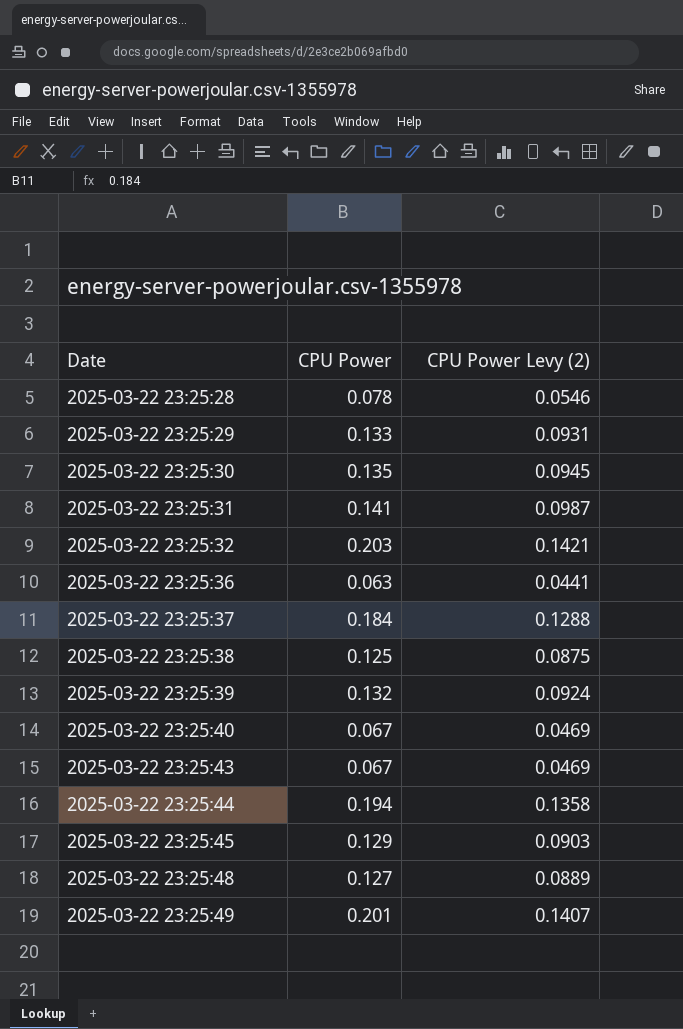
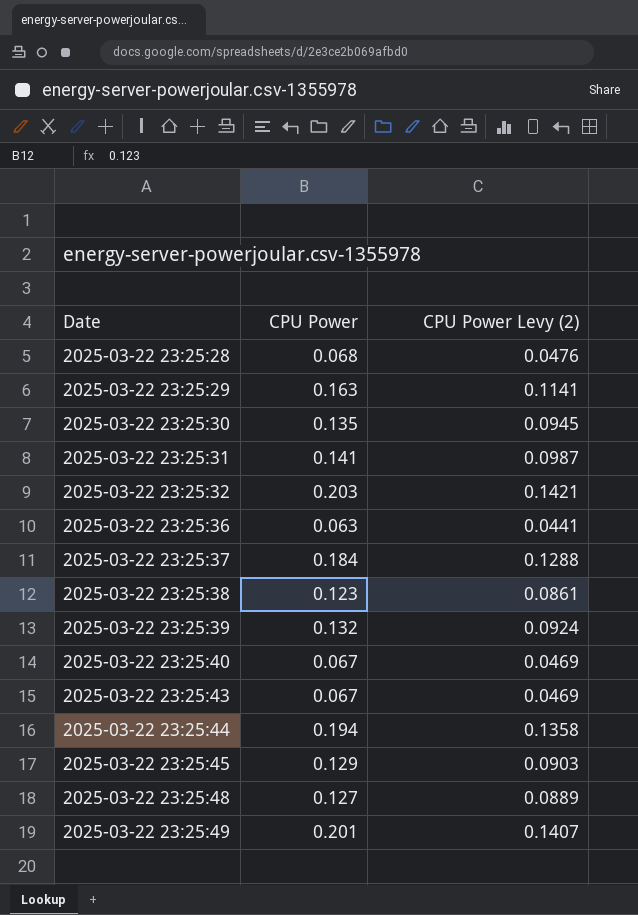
2025-03-22 23:25:28 | CPU Power: 0.078 -> 0.068
2025-03-22 23:25:28 | CPU Power Levy (2): 0.0546 -> 0.0476
2025-03-22 23:25:29 | CPU Power: 0.133 -> 0.163
2025-03-22 23:25:29 | CPU Power Levy (2): 0.0931 -> 0.1141
2025-03-22 23:25:38 | CPU Power: 0.125 -> 0.123
2025-03-22 23:25:38 | CPU Power Levy (2): 0.0875 -> 0.0861

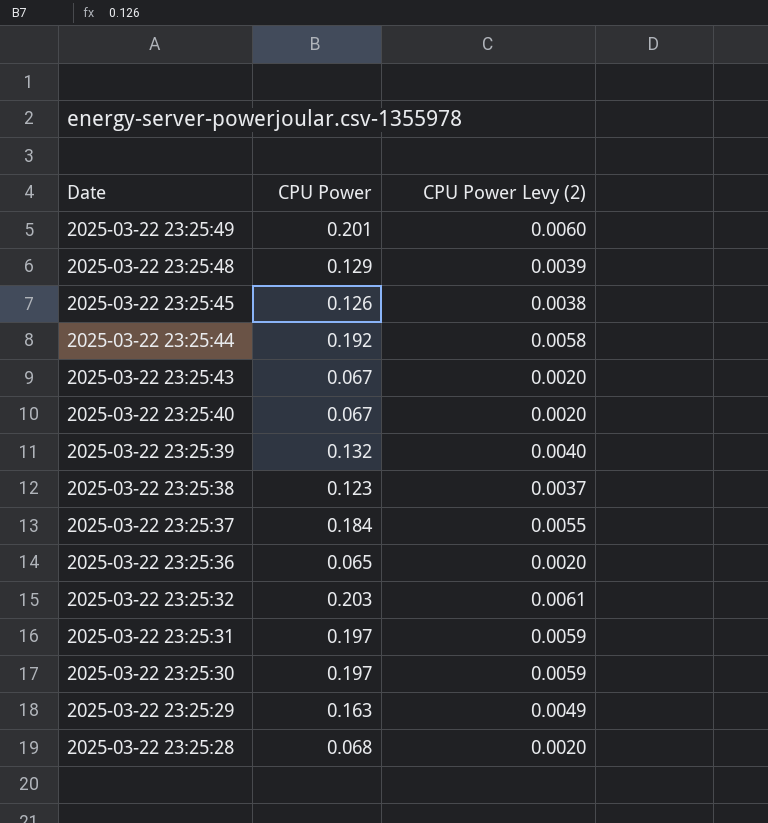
row order: Date ascending -> Date descending
column CPU Power Levy (2) | formula: [CPU Power] * 0.7 -> [CPU Power] * 0.03
2025-03-22 23:25:48 | CPU Power: 0.127 -> 0.129
2025-03-22 23:25:45 | CPU Power: 0.129 -> 0.126
2025-03-22 23:25:44 | CPU Power: 0.194 -> 0.192
2025-03-22 23:25:36 | CPU Power: 0.063 -> 0.065
2025-03-22 23:25:31 | CPU Power: 0.141 -> 0.197
2025-03-22 23:25:30 | CPU Power: 0.135 -> 0.197

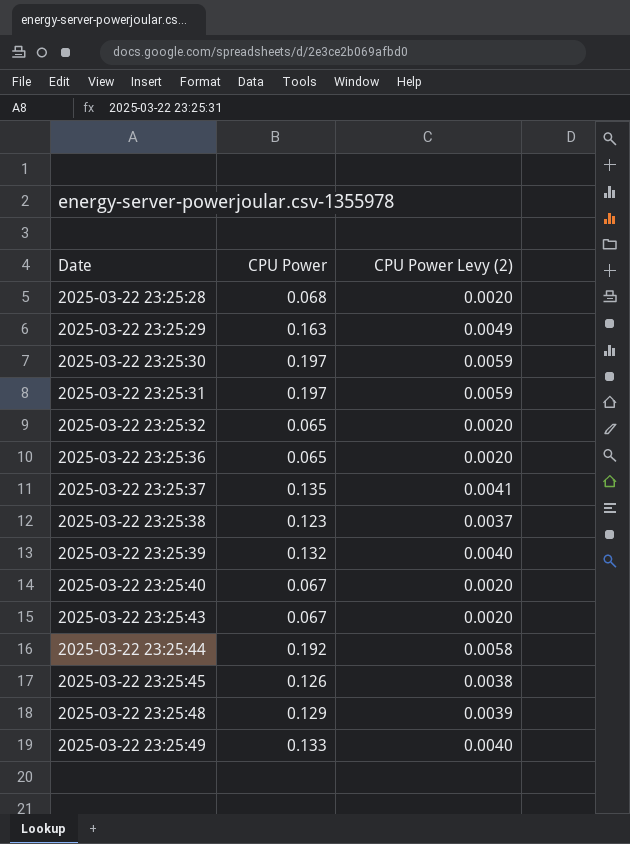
row order: Date descending -> Date ascending
2025-03-22 23:25:32 | CPU Power: 0.203 -> 0.065
2025-03-22 23:25:32 | CPU Power Levy (2): 0.0061 -> 0.0020
2025-03-22 23:25:37 | CPU Power: 0.184 -> 0.135
2025-03-22 23:25:37 | CPU Power Levy (2): 0.0055 -> 0.0041
2025-03-22 23:25:49 | CPU Power: 0.201 -> 0.133
2025-03-22 23:25:49 | CPU Power Levy (2): 0.0060 -> 0.0040

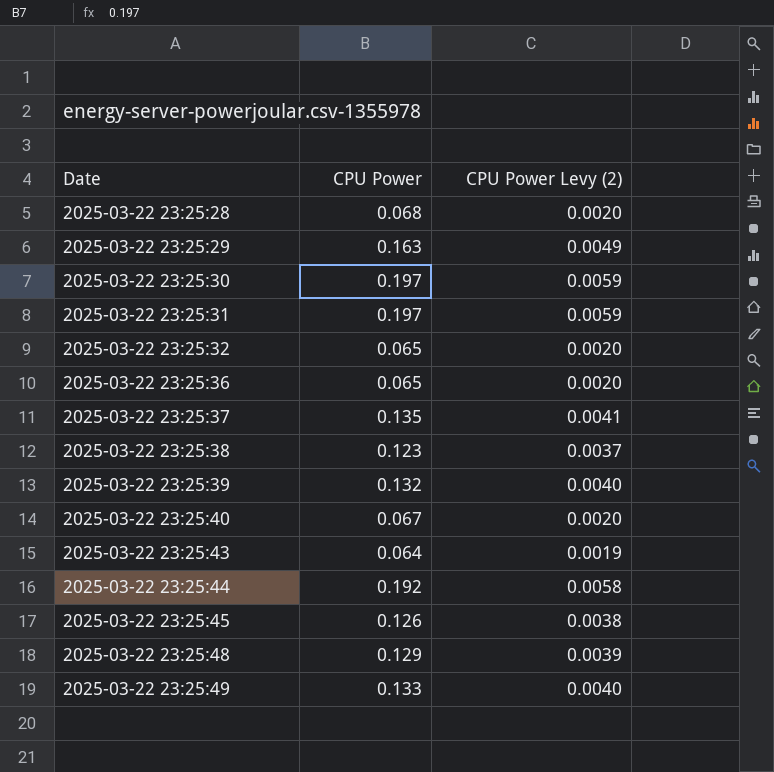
2025-03-22 23:25:43 | CPU Power: 0.067 -> 0.064
2025-03-22 23:25:43 | CPU Power Levy (2): 0.0020 -> 0.0019

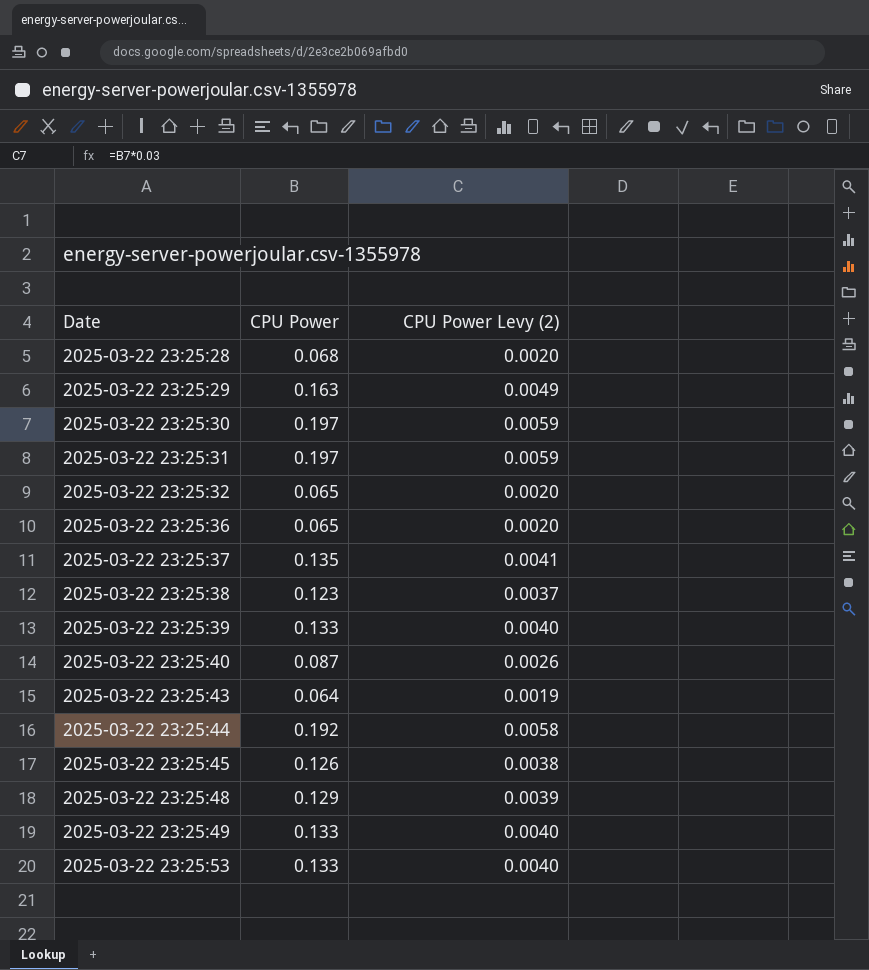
2025-03-22 23:25:39 | CPU Power: 0.132 -> 0.133
2025-03-22 23:25:40 | CPU Power: 0.067 -> 0.087
2025-03-22 23:25:40 | CPU Power Levy (2): 0.0020 -> 0.0026
row 2025-03-22 23:25:53: none -> 0.133 | 0.0040

